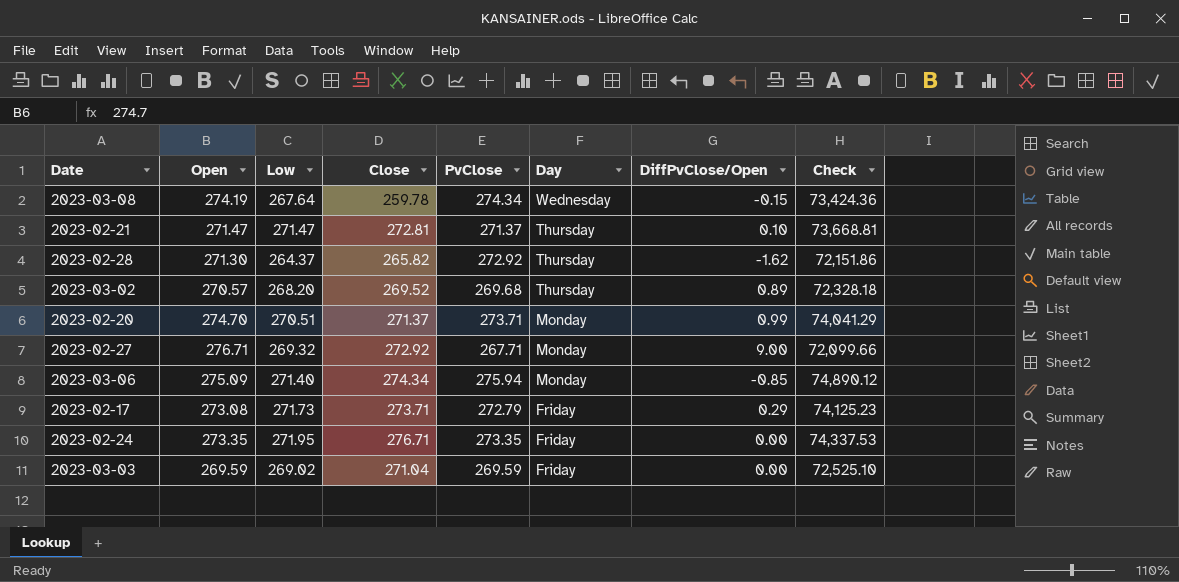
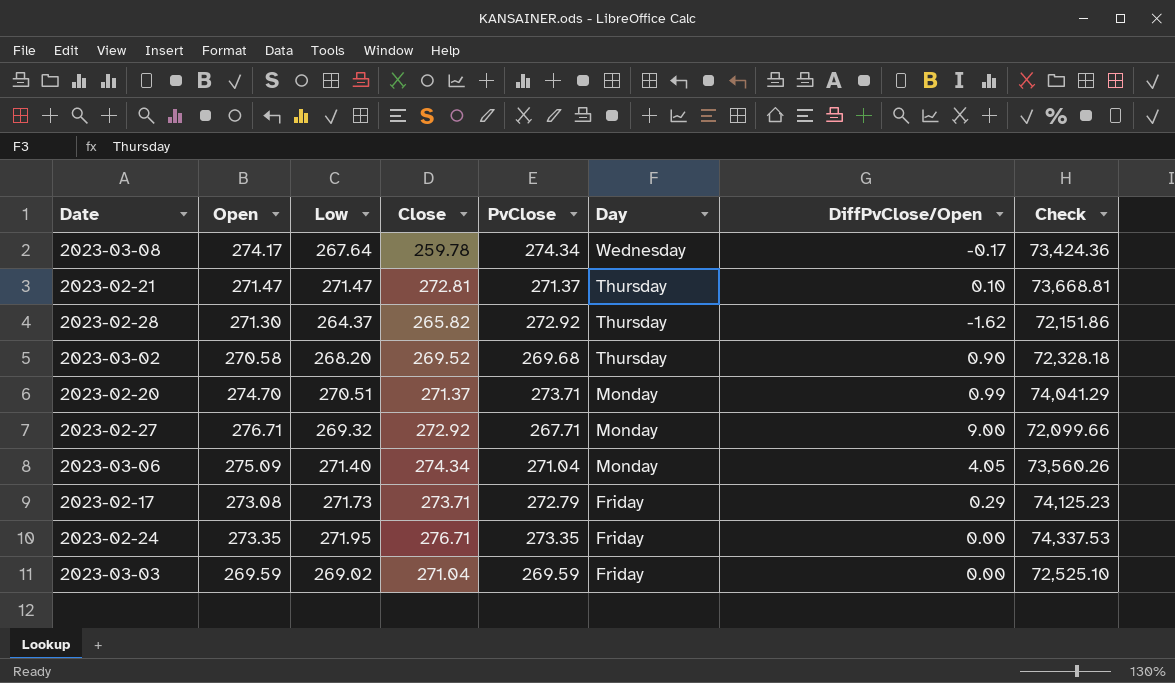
2023-03-08 | Open: 274.19 -> 274.17
2023-03-08 | DiffPvClose/Open: -0.15 -> -0.17
2023-03-02 | Open: 270.57 -> 270.58
2023-03-02 | DiffPvClose/Open: 0.89 -> 0.90
2023-03-06 | PvClose: 275.94 -> 271.04
2023-03-06 | DiffPvClose/Open: -0.85 -> 4.05
2023-03-06 | Check: 74,890.12 -> 73,560.26

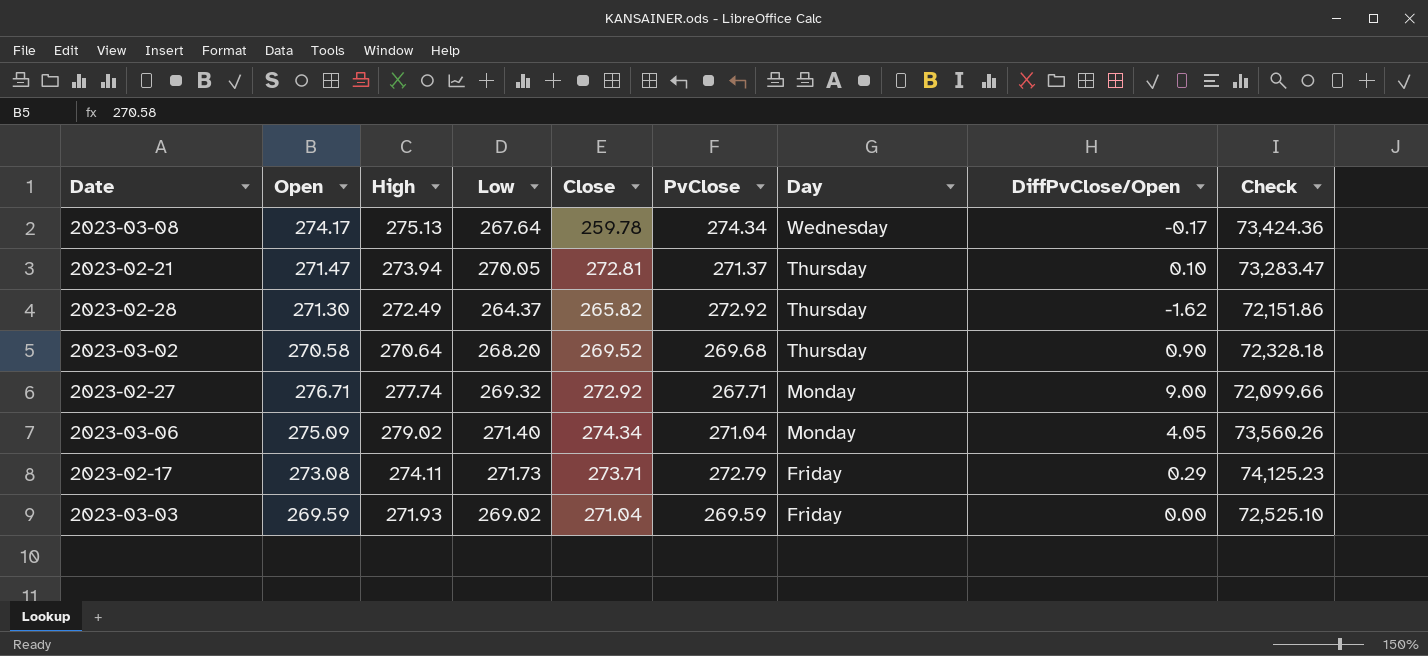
column High | position: none -> 3
row 2023-02-20: 274.70 | 270.51 | 271.37 | 273.71 | Monday | 0.99 | 74,041.29 -> none
row 2023-02-24: 273.35 | 271.95 | 276.71 | 273.35 | Friday | 0.00 | 74,337.53 -> none
2023-02-21 | Low: 271.47 -> 270.05
2023-02-21 | Check: 73,668.81 -> 73,283.47

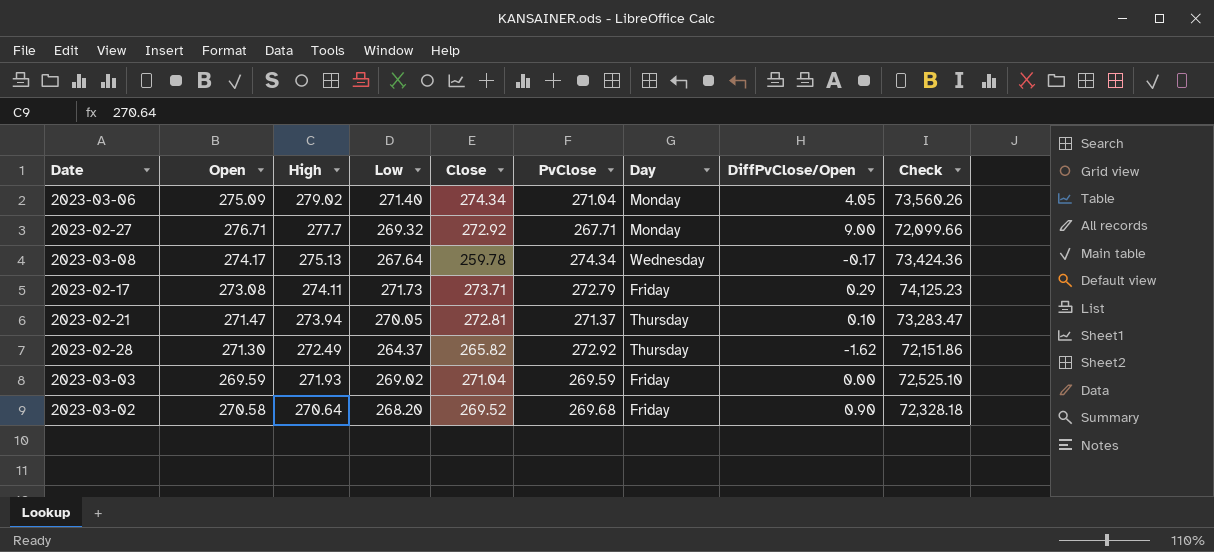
row order: Day descending -> High descending
2023-02-27 | High: 277.74 -> 277.7
2023-03-02 | Day: Thursday -> Friday

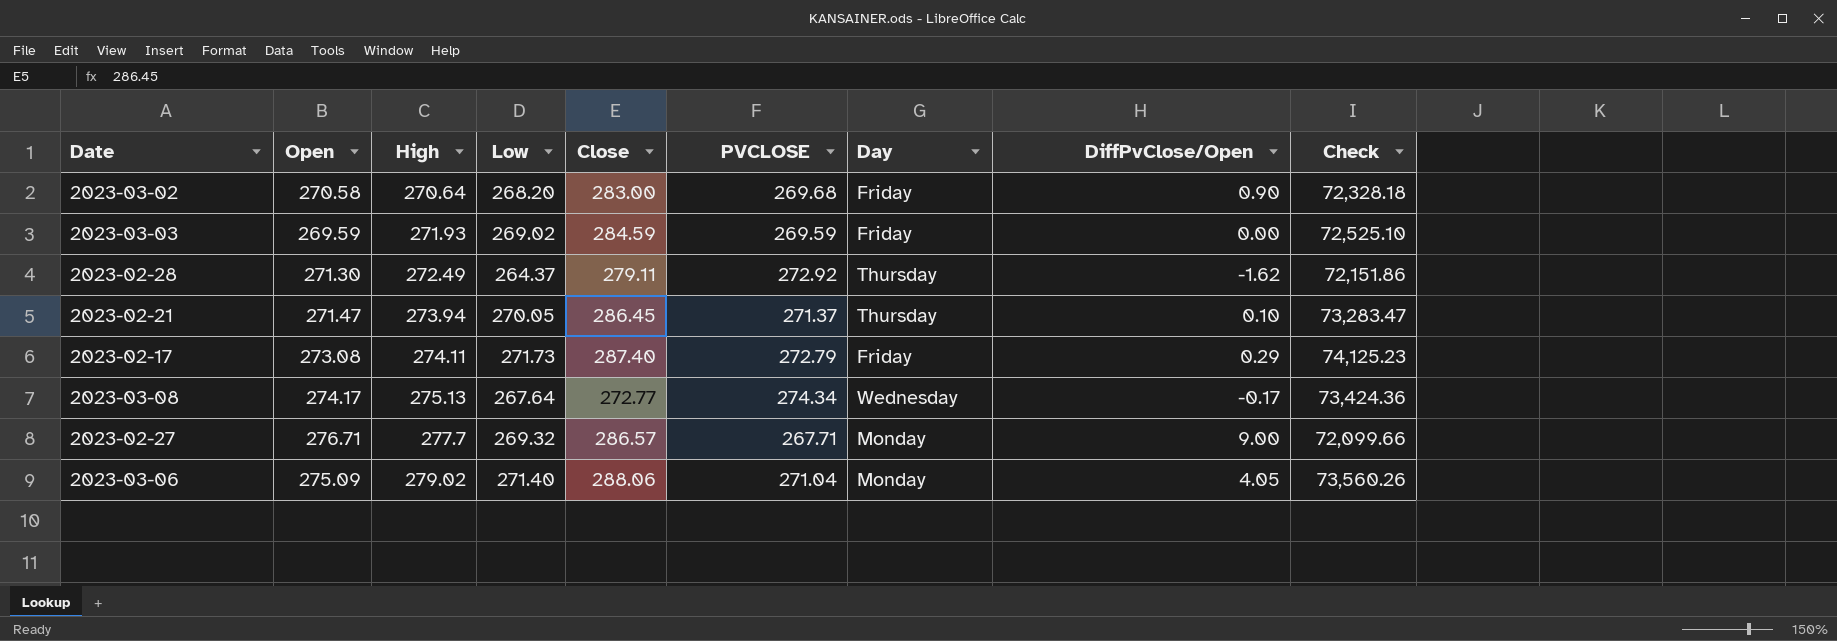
row order: High descending -> High ascending
column name: PvClose -> PVCLOSE
2023-03-02 | Close: 269.52 -> 283.00
2023-03-03 | Close: 271.04 -> 284.59
2023-02-28 | Close: 265.82 -> 279.11
2023-02-21 | Close: 272.81 -> 286.45
2023-02-17 | Close: 273.71 -> 287.40
2023-03-08 | Close: 259.78 -> 272.77
2023-02-27 | Close: 272.92 -> 286.57
2023-03-06 | Close: 274.34 -> 288.06

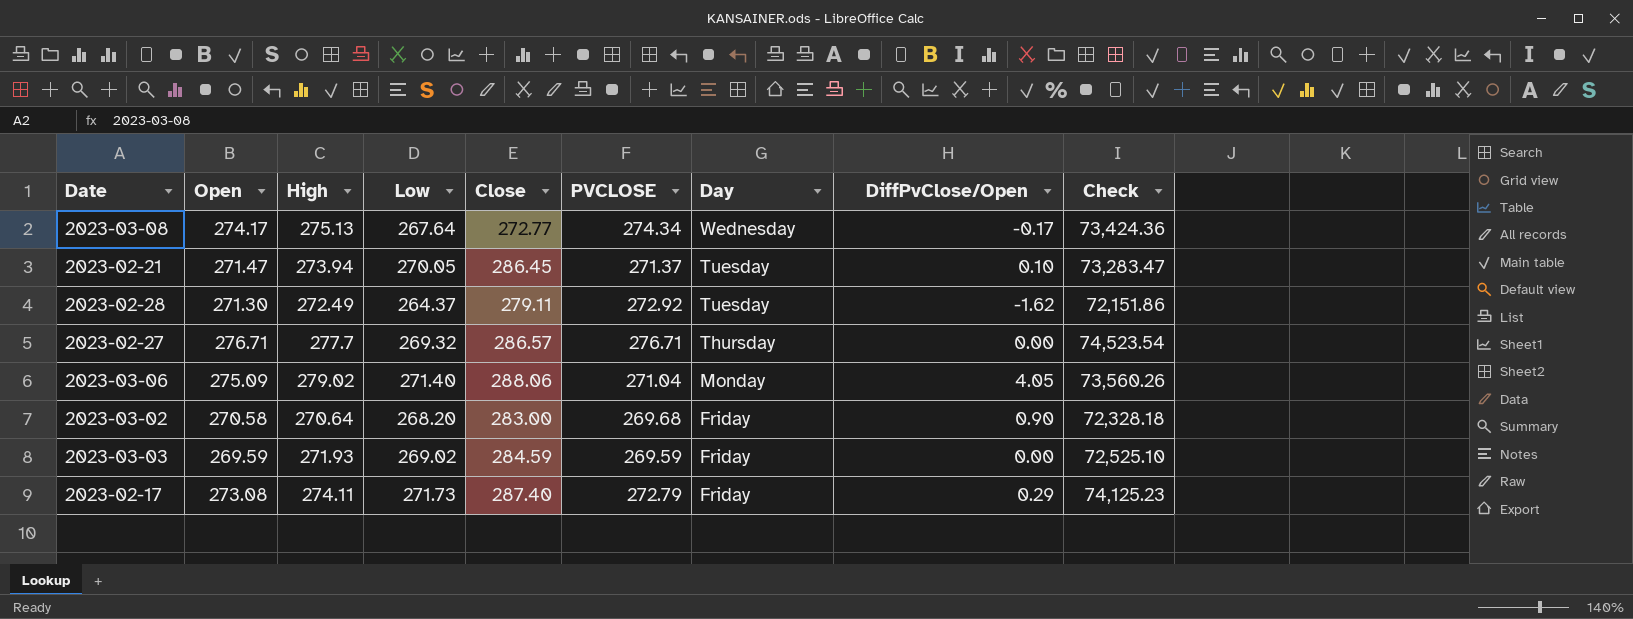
row order: High ascending -> Day descending
2023-02-21 | Day: Thursday -> Tuesday
2023-02-28 | Day: Thursday -> Tuesday
2023-02-27 | PVCLOSE: 267.71 -> 276.71
2023-02-27 | Day: Monday -> Thursday
2023-02-27 | DiffPvClose/Open: 9.00 -> 0.00
2023-02-27 | Check: 72,099.66 -> 74,523.54

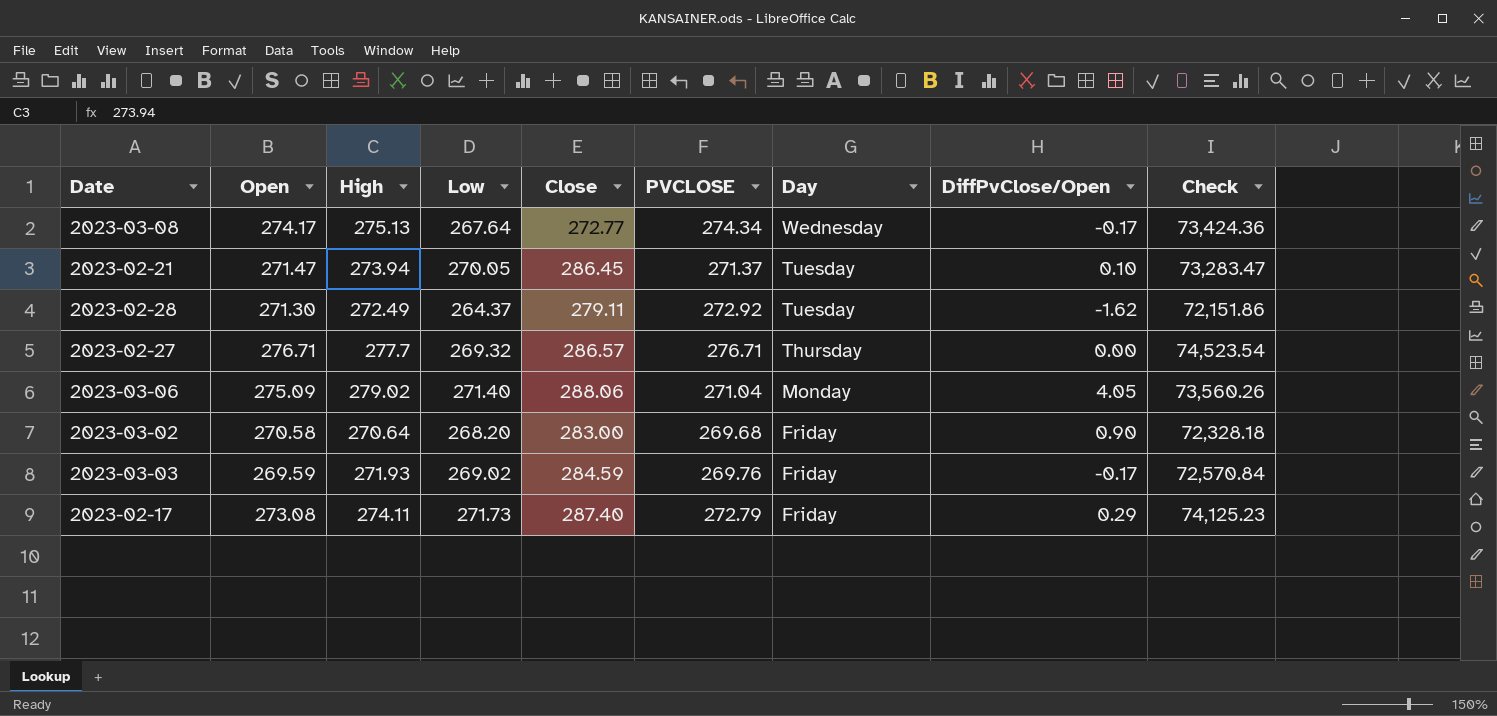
2023-03-03 | PVCLOSE: 269.59 -> 269.76
2023-03-03 | DiffPvClose/Open: 0.00 -> -0.17
2023-03-03 | Check: 72,525.10 -> 72,570.84

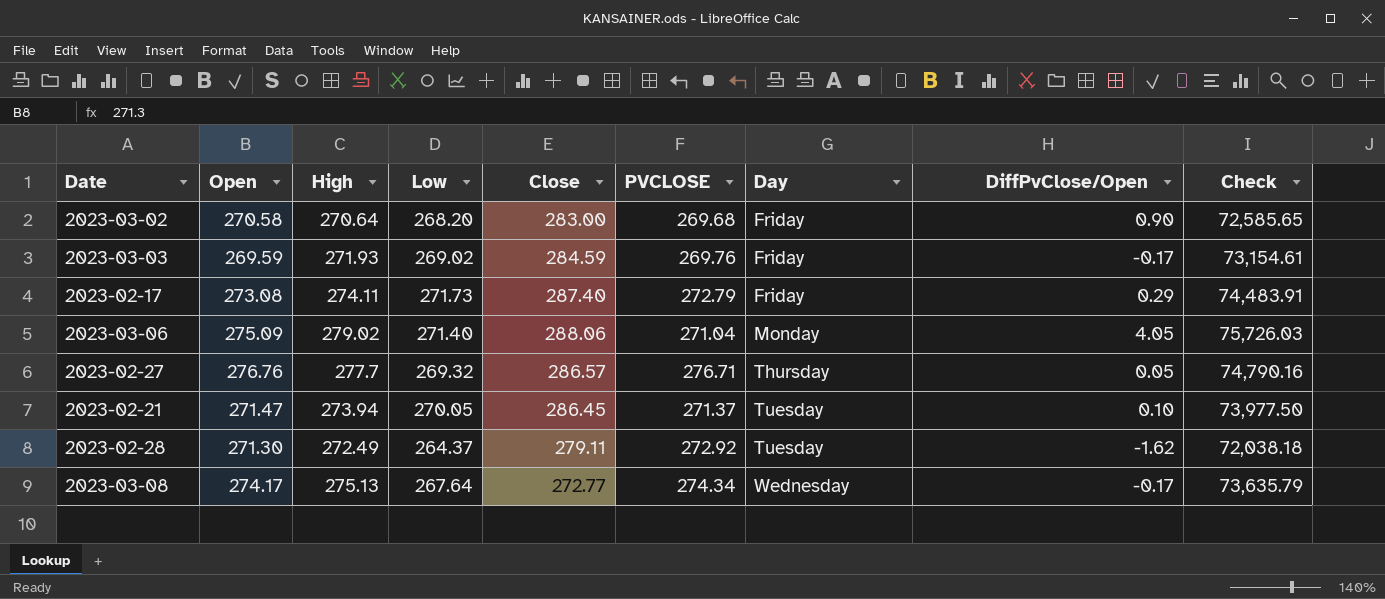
row order: Day descending -> Day ascending
column Check | formula: [Low] * [PVCLOSE] -> [High] * [Low]
2023-02-27 | Open: 276.71 -> 276.76
2023-02-27 | DiffPvClose/Open: 0.00 -> 0.05

